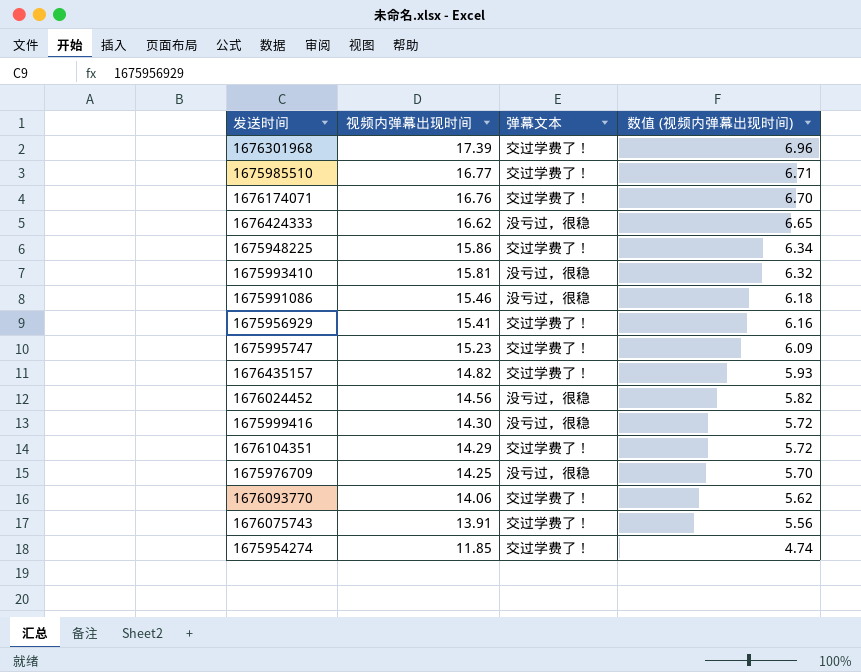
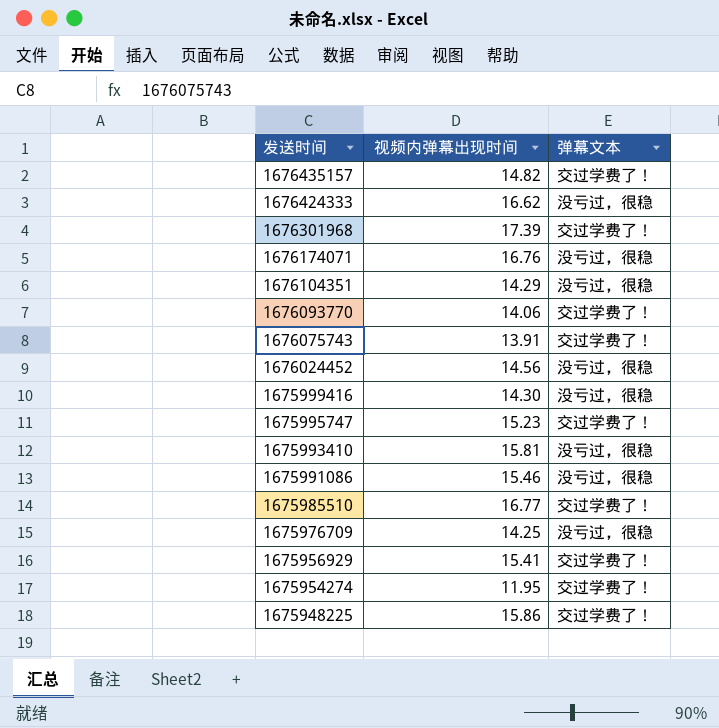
row order: 视频内弹幕出现时间 descending -> 发送时间 descending
column 数值 (视频内弹幕出现时间) | formula: [视频内弹幕出现时间] * 0.4 -> none
1676174071 | 弹幕文本: 交过学费了！ -> 没亏过，很稳
1676104351 | 弹幕文本: 交过学费了！ -> 没亏过，很稳
1675954274 | 视频内弹幕出现时间: 11.85 -> 11.95

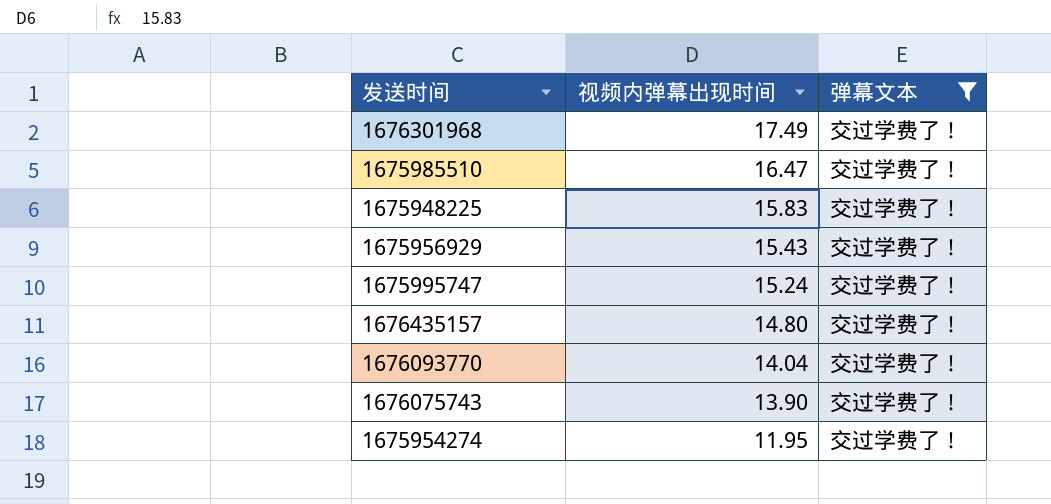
filter: none -> 弹幕文本 = 交过学费了！
row order: 发送时间 descending -> 视频内弹幕出现时间 descending
1676301968 | 视频内弹幕出现时间: 17.39 -> 17.49
1675985510 | 视频内弹幕出现时间: 16.77 -> 16.47
1675948225 | 视频内弹幕出现时间: 15.86 -> 15.83
1675956929 | 视频内弹幕出现时间: 15.41 -> 15.43
1675995747 | 视频内弹幕出现时间: 15.23 -> 15.24
1676435157 | 视频内弹幕出现时间: 14.82 -> 14.80
1676093770 | 视频内弹幕出现时间: 14.06 -> 14.04
1676075743 | 视频内弹幕出现时间: 13.91 -> 13.90

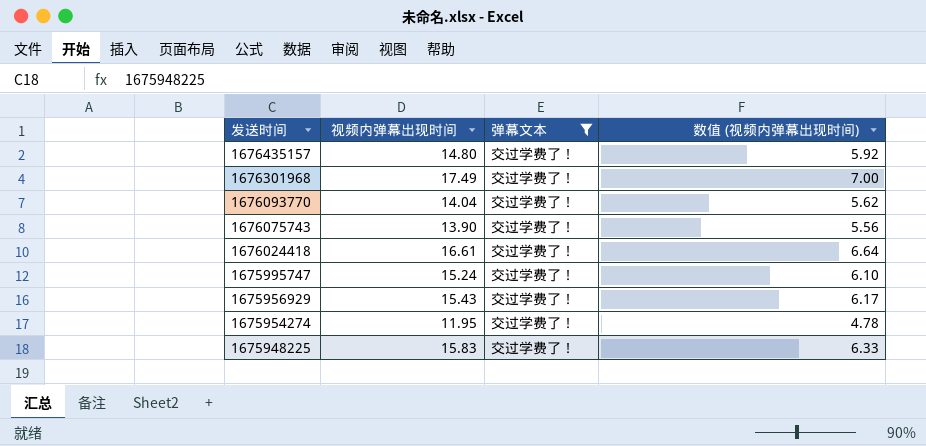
row order: 视频内弹幕出现时间 descending -> 发送时间 descending
column 数值 (视频内弹幕出现时间) | formula: none -> [视频内弹幕出现时间] * 0.4
row 1675985510: 16.47 | 交过学费了！ -> none
row 1676024418: none -> 16.61 | 交过学费了！ | 6.64

